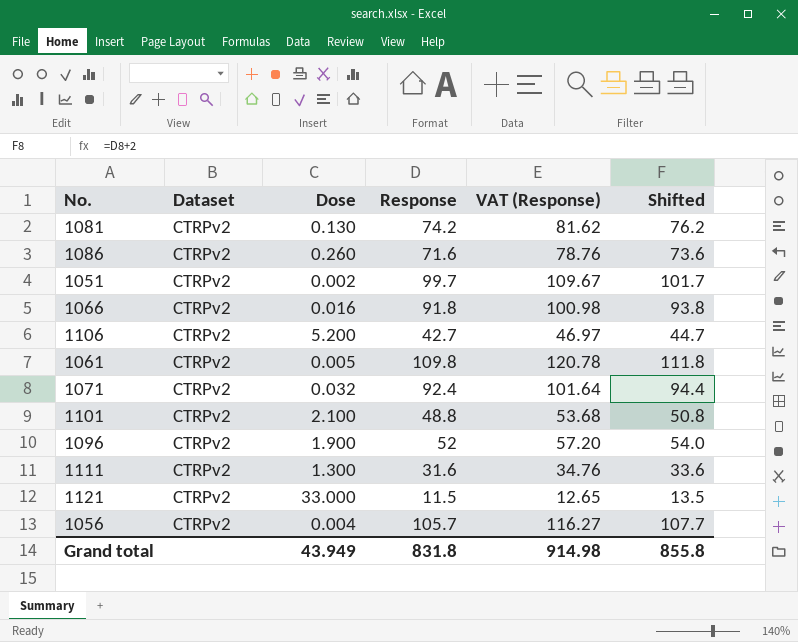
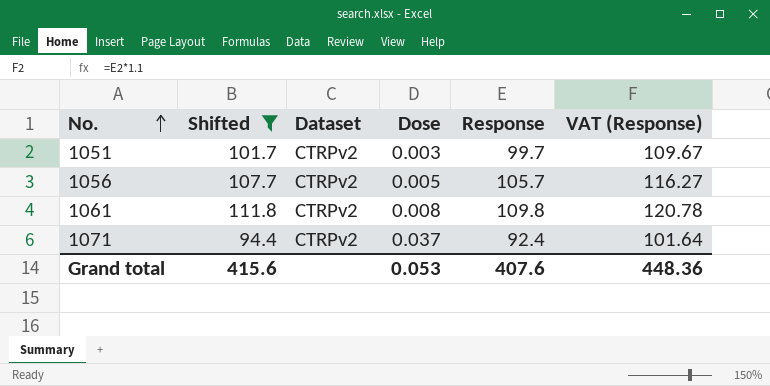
filter: none -> Shifted >= 94.4
row order: none -> No. ascending
column Shifted | position: 6 -> 2
1051 | Dose: 0.002 -> 0.003
1056 | Dose: 0.004 -> 0.005
1061 | Dose: 0.005 -> 0.008
1071 | Dose: 0.032 -> 0.037
Grand total | Shifted: 855.8 -> 415.6
Grand total | Dose: 43.949 -> 0.053
Grand total | Response: 831.8 -> 407.6
Grand total | VAT (Response): 914.98 -> 448.36

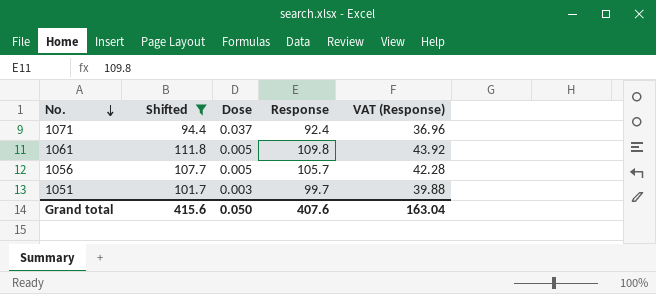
row order: No. ascending -> No. descending
column Dataset | position: 3 -> none
column VAT (Response) | formula: [Response] * 1.1 -> [Response] * 0.4
1061 | Dose: 0.008 -> 0.005
Grand total | Dose: 0.053 -> 0.050
Grand total | VAT (Response): 448.36 -> 163.04

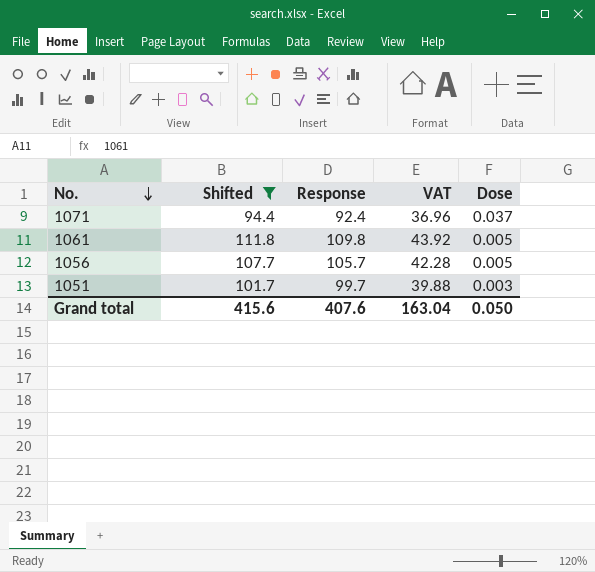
column name: VAT (Response) -> VAT
column Dose | position: 3 -> 5

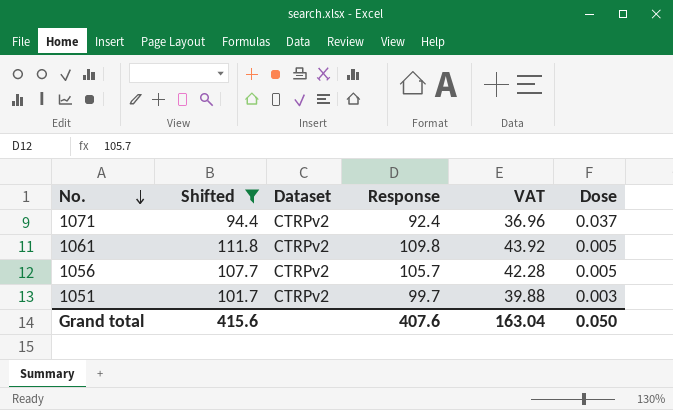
column Dataset | position: none -> 3

